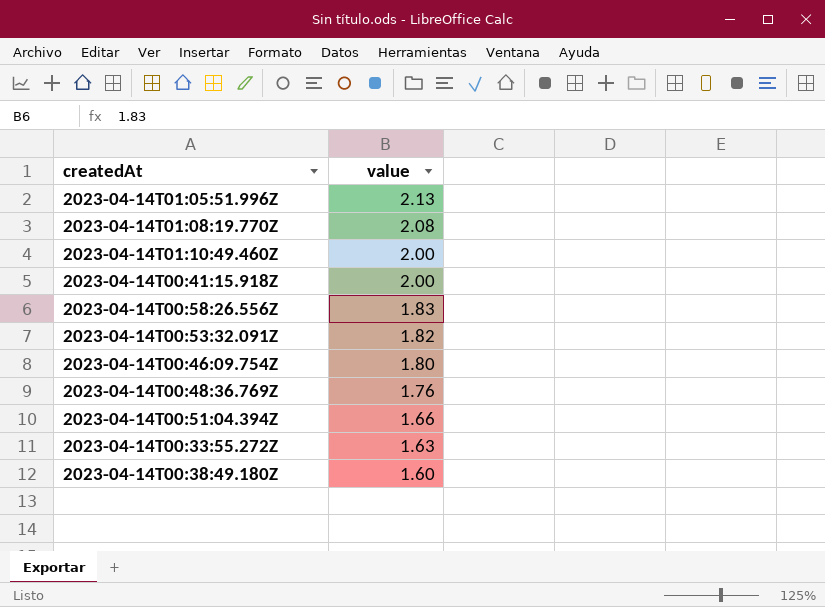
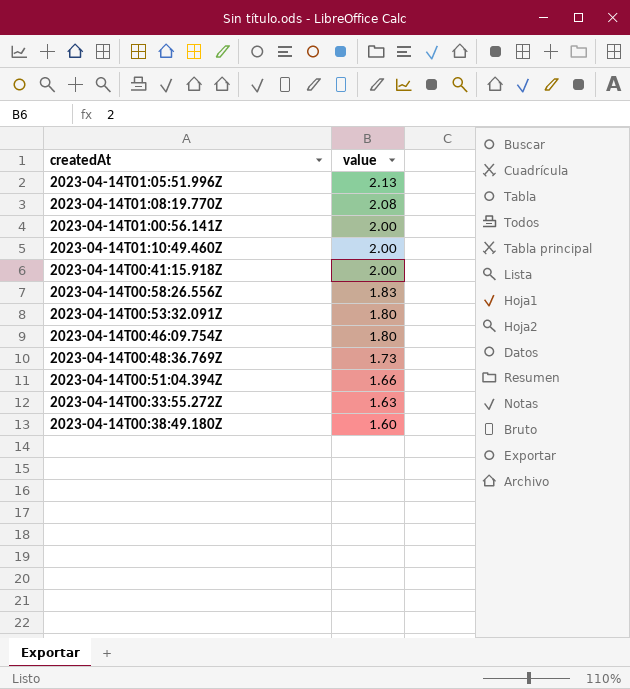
row 2023-04-14T01:00:56.141Z: none -> 2.00
2023-04-14T00:53:32.091Z | value: 1.82 -> 1.80
2023-04-14T00:48:36.769Z | value: 1.76 -> 1.73

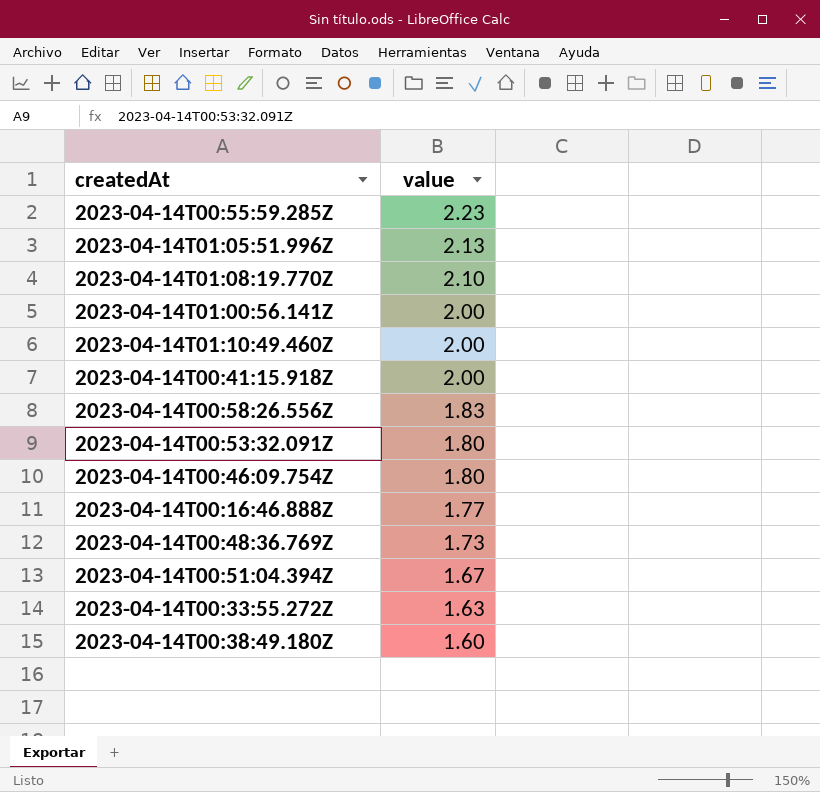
row 2023-04-14T00:55:59.285Z: none -> 2.23
2023-04-14T01:08:19.770Z | value: 2.08 -> 2.10
row 2023-04-14T00:16:46.888Z: none -> 1.77
2023-04-14T00:51:04.394Z | value: 1.66 -> 1.67

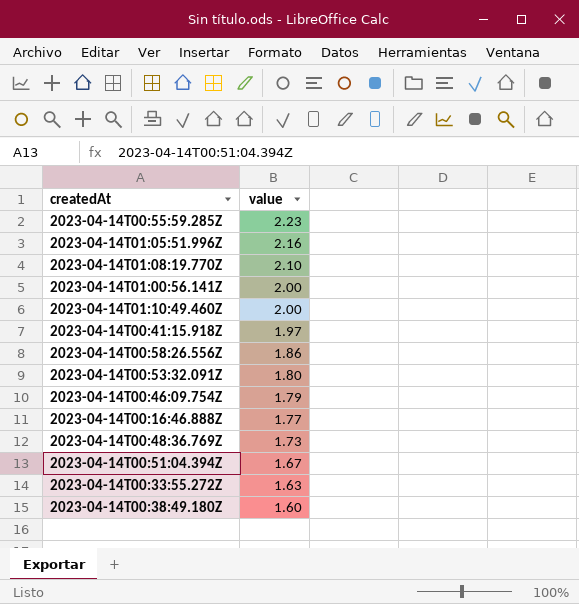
2023-04-14T01:05:51.996Z | value: 2.13 -> 2.16
2023-04-14T00:41:15.918Z | value: 2.00 -> 1.97
2023-04-14T00:58:26.556Z | value: 1.83 -> 1.86
2023-04-14T00:46:09.754Z | value: 1.80 -> 1.79

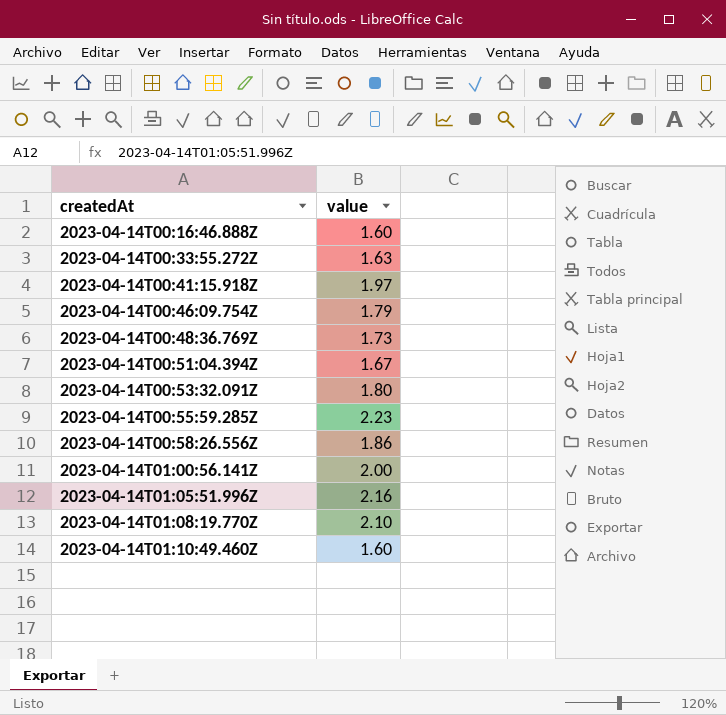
row order: value descending -> createdAt ascending
row 2023-04-14T00:38:49.180Z: 1.60 -> none
2023-04-14T00:16:46.888Z | value: 1.77 -> 1.60
2023-04-14T01:10:49.460Z | value: 2.00 -> 1.60

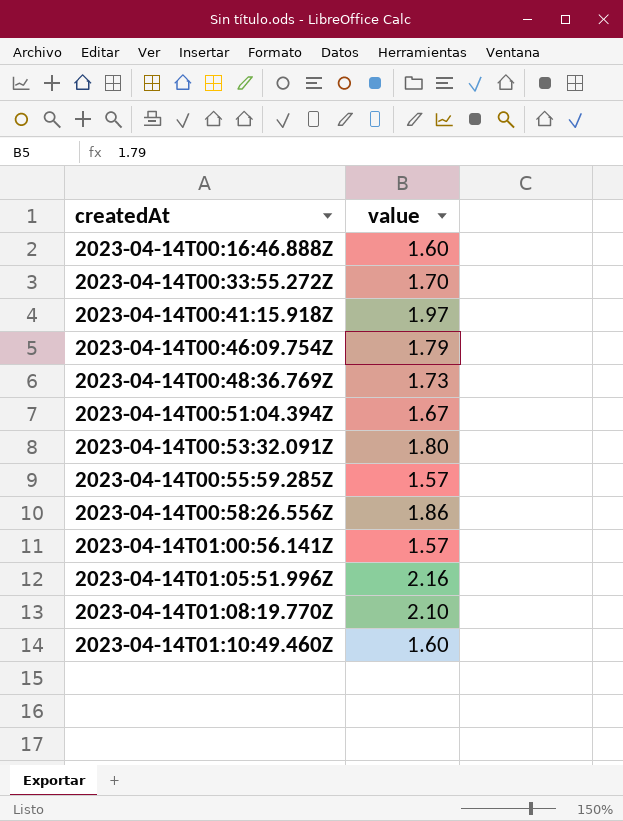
2023-04-14T00:33:55.272Z | value: 1.63 -> 1.70
2023-04-14T00:55:59.285Z | value: 2.23 -> 1.57
2023-04-14T01:00:56.141Z | value: 2.00 -> 1.57

